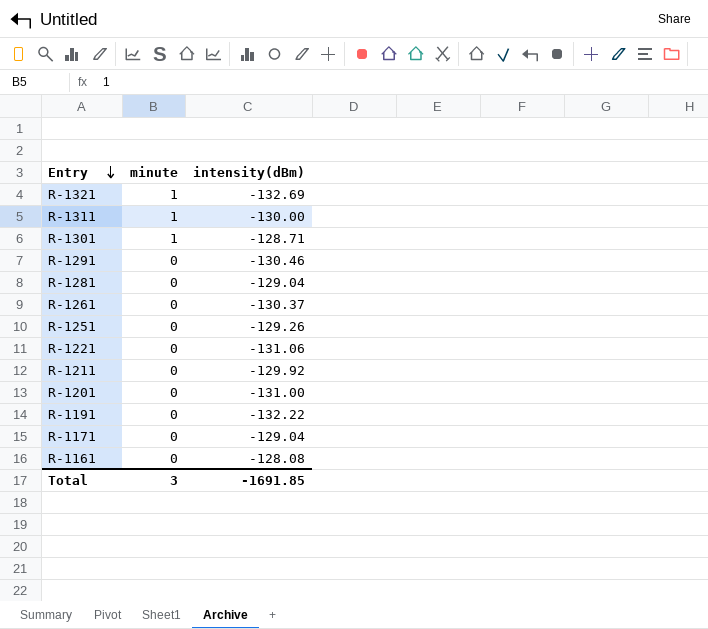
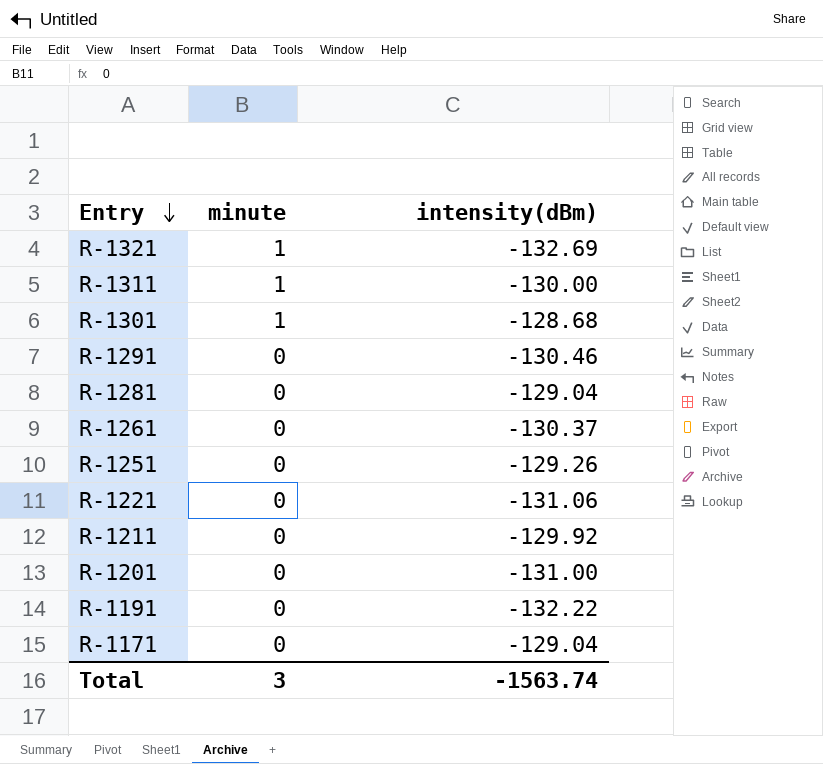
row R-1161: 0 | -128.08 -> none
R-1301 | intensity(dBm): -128.71 -> -128.68
Total | intensity(dBm): -1691.85 -> -1563.74

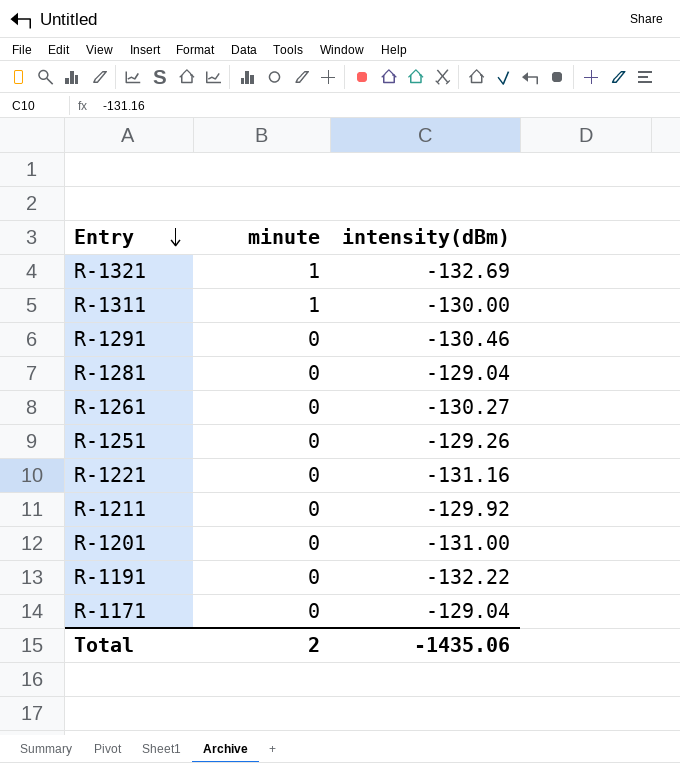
row R-1301: 1 | -128.68 -> none
R-1261 | intensity(dBm): -130.37 -> -130.27
R-1221 | intensity(dBm): -131.06 -> -131.16
Total | minute: 3 -> 2
Total | intensity(dBm): -1563.74 -> -1435.06

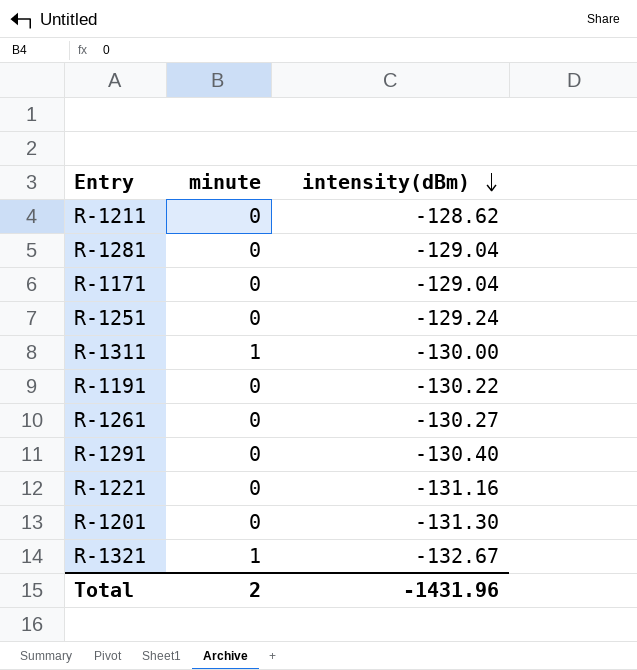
row order: Entry descending -> intensity(dBm) descending
R-1211 | intensity(dBm): -129.92 -> -128.62
R-1251 | intensity(dBm): -129.26 -> -129.24
R-1191 | intensity(dBm): -132.22 -> -130.22
R-1291 | intensity(dBm): -130.46 -> -130.40
R-1201 | intensity(dBm): -131.00 -> -131.30
R-1321 | intensity(dBm): -132.69 -> -132.67
Total | intensity(dBm): -1435.06 -> -1431.96

